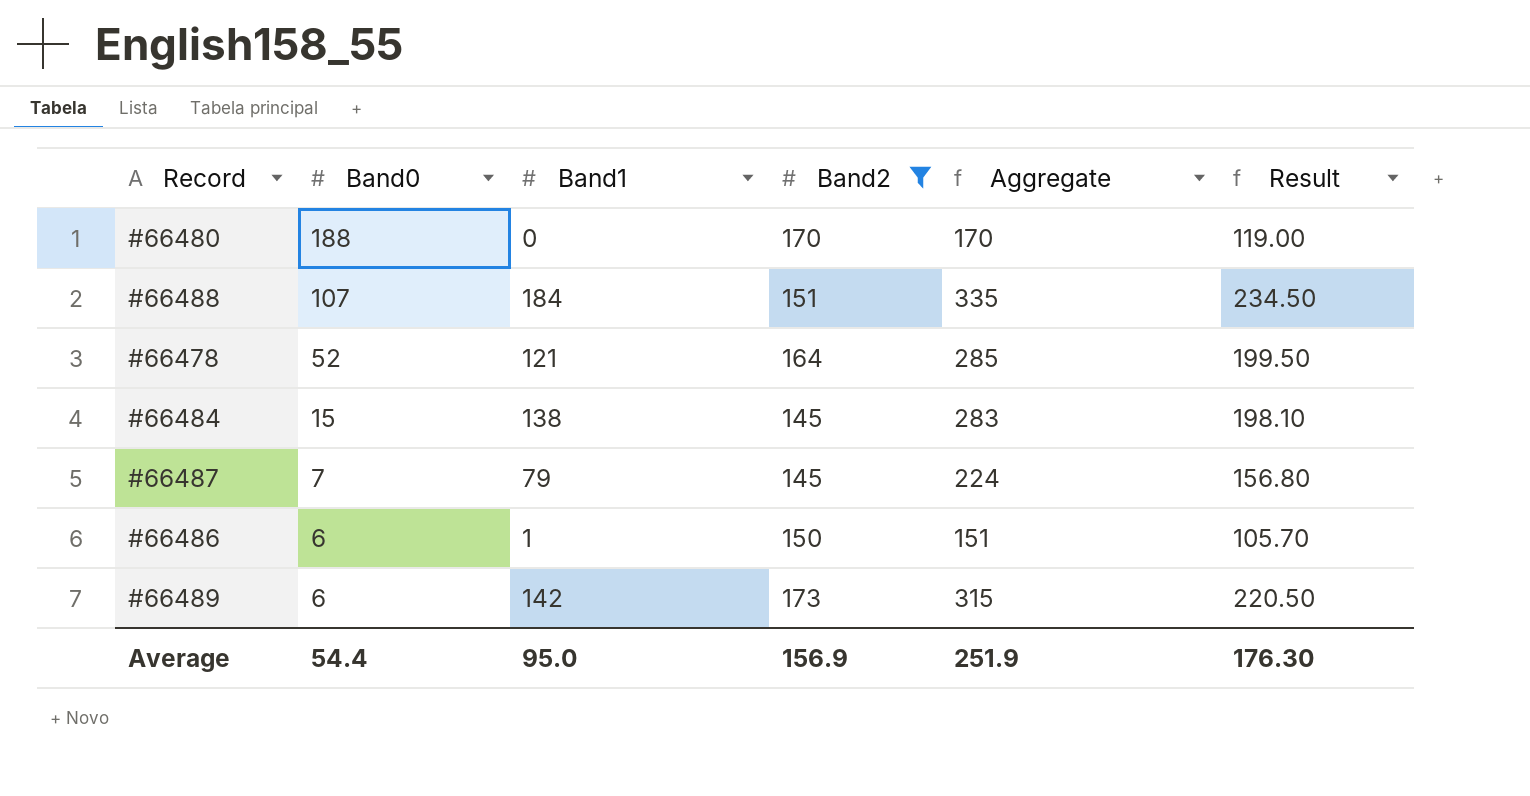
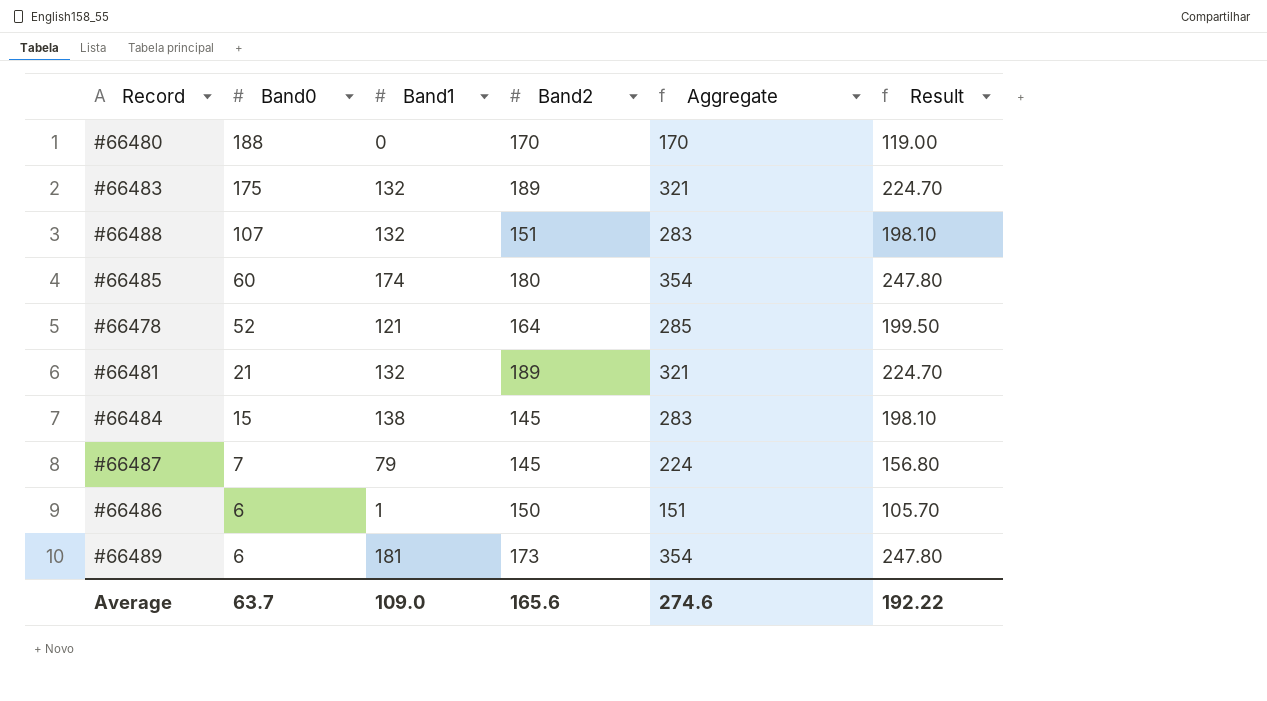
filter: Band2 <= 173 -> none
#66488 | Band1: 184 -> 132
#66488 | Aggregate: 335 -> 283
#66488 | Result: 234.50 -> 198.10
#66489 | Band1: 142 -> 181
#66489 | Aggregate: 315 -> 354
#66489 | Result: 220.50 -> 247.80
Average | Band0: 54.4 -> 63.7
Average | Band1: 95.0 -> 109.0
Average | Band2: 156.9 -> 165.6
Average | Aggregate: 251.9 -> 274.6
Average | Result: 176.30 -> 192.22

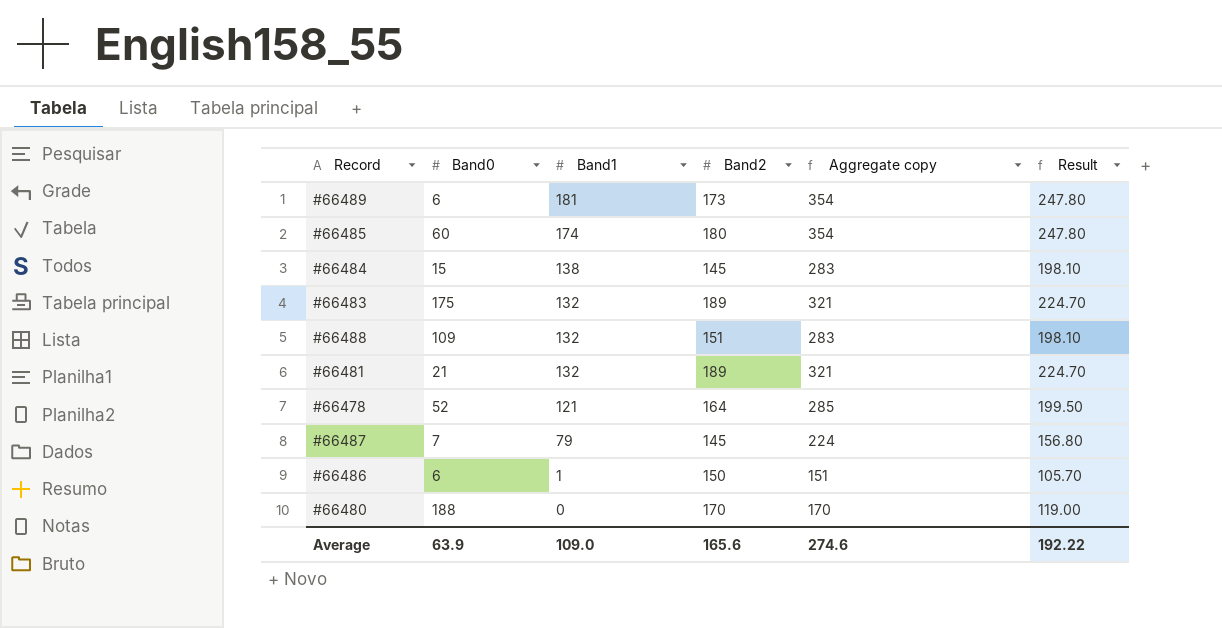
row order: Band0 descending -> Band1 descending
column name: Aggregate -> Aggregate copy
#66488 | Band0: 107 -> 109
Average | Band0: 63.7 -> 63.9

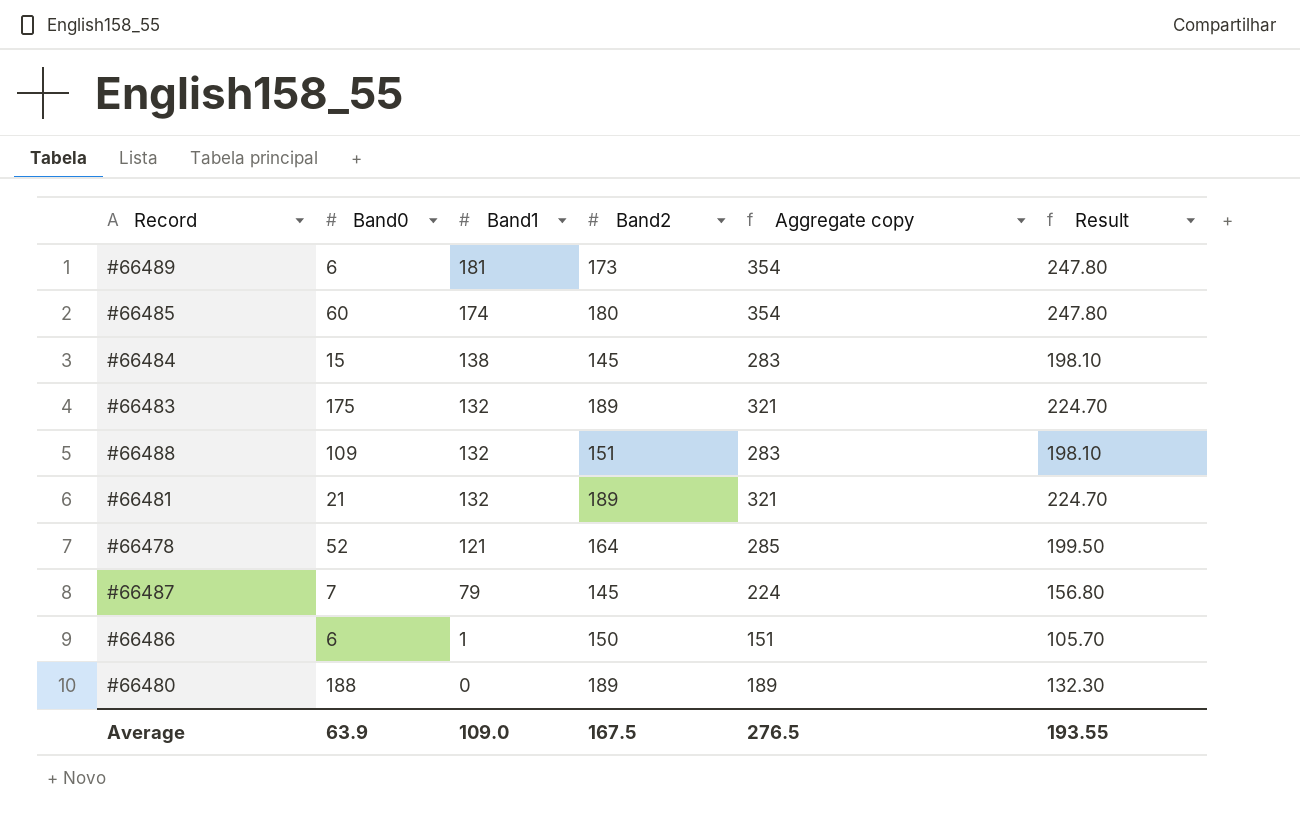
#66480 | Band2: 170 -> 189
#66480 | Aggregate copy: 170 -> 189
#66480 | Result: 119.00 -> 132.30
Average | Band2: 165.6 -> 167.5
Average | Aggregate copy: 274.6 -> 276.5
Average | Result: 192.22 -> 193.55

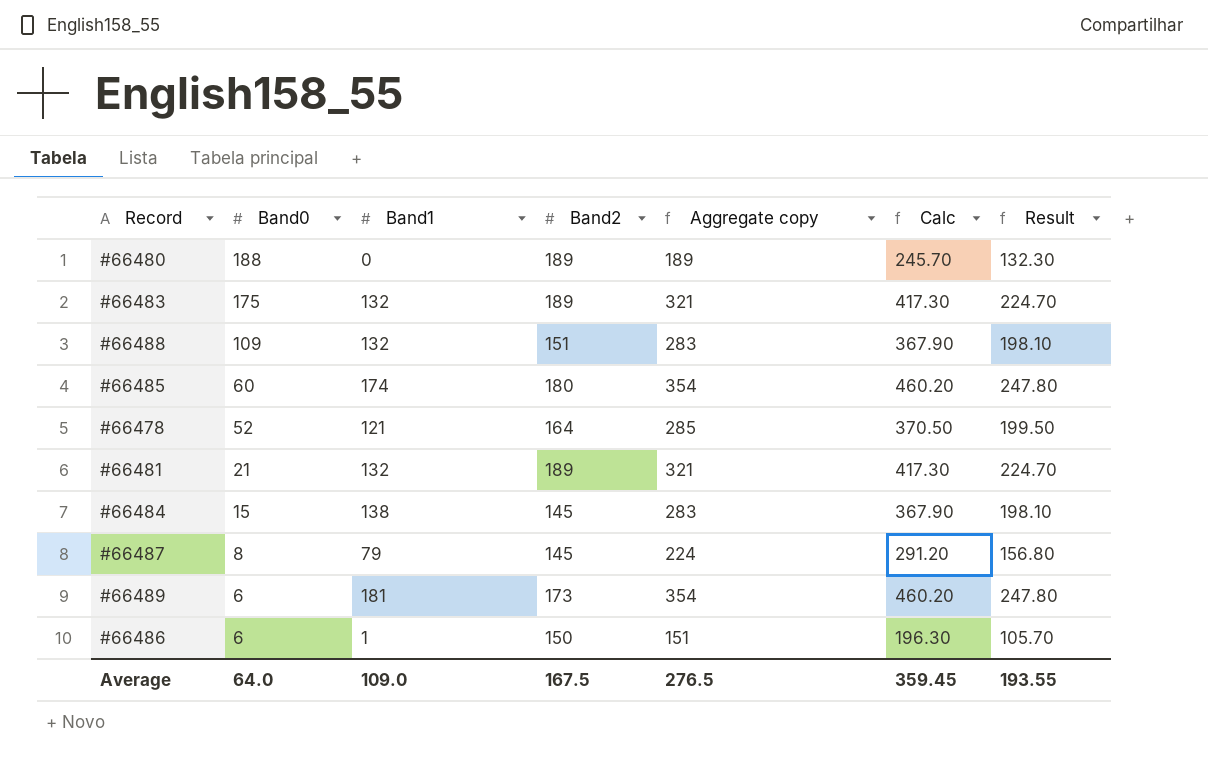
row order: Band1 descending -> Band0 descending
column Calc | formula: none -> [Aggregate copy] * 1.3
#66487 | Band0: 7 -> 8
Average | Band0: 63.9 -> 64.0

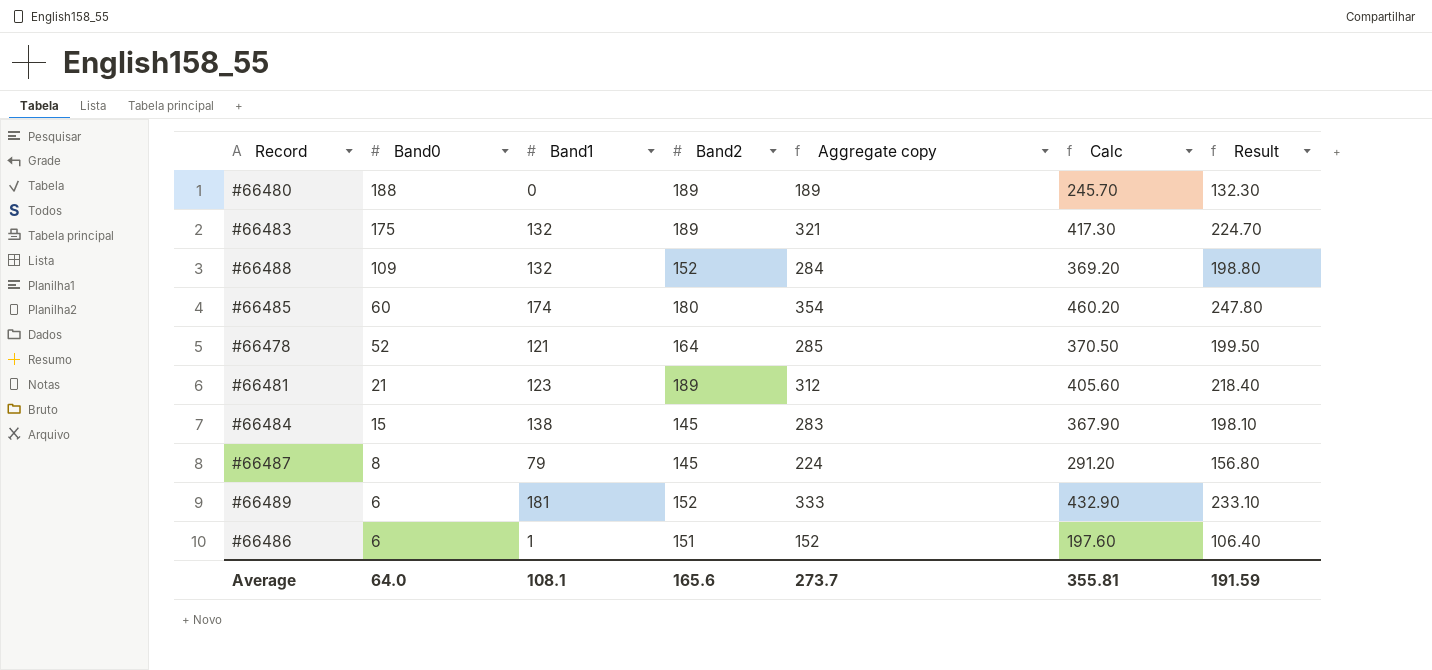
#66488 | Band2: 151 -> 152
#66488 | Aggregate copy: 283 -> 284
#66488 | Calc: 367.90 -> 369.20
#66488 | Result: 198.10 -> 198.80
#66481 | Band1: 132 -> 123
#66481 | Aggregate copy: 321 -> 312
#66481 | Calc: 417.30 -> 405.60
#66481 | Result: 224.70 -> 218.40
#66489 | Band2: 173 -> 152
#66489 | Aggregate copy: 354 -> 333
#66489 | Calc: 460.20 -> 432.90
#66489 | Result: 247.80 -> 233.10
#66486 | Band2: 150 -> 151
#66486 | Aggregate copy: 151 -> 152
#66486 | Calc: 196.30 -> 197.60
#66486 | Result: 105.70 -> 106.40
Average | Band1: 109.0 -> 108.1
Average | Band2: 167.5 -> 165.6
Average | Aggregate copy: 276.5 -> 273.7
Average | Calc: 359.45 -> 355.81
Average | Result: 193.55 -> 191.59

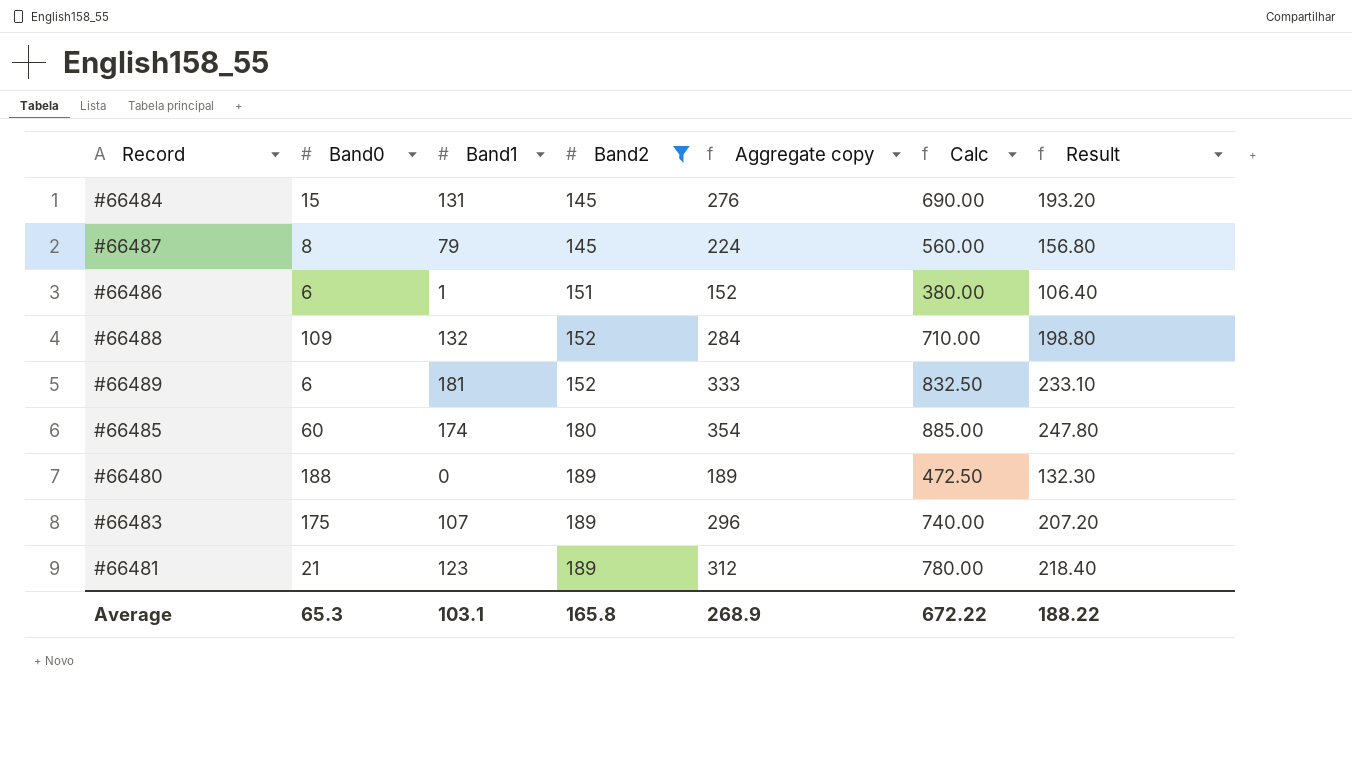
filter: none -> Band2 != 164
row order: Band0 descending -> Band2 ascending
column Calc | formula: [Aggregate copy] * 1.3 -> [Aggregate copy] * 2.5
#66484 | Band1: 138 -> 131
#66484 | Aggregate copy: 283 -> 276
#66484 | Result: 198.10 -> 193.20
#66483 | Band1: 132 -> 107
#66483 | Aggregate copy: 321 -> 296
#66483 | Result: 224.70 -> 207.20
Average | Band0: 64.0 -> 65.3
Average | Band1: 108.1 -> 103.1
Average | Band2: 165.6 -> 165.8
Average | Aggregate copy: 273.7 -> 268.9
Average | Calc: 355.81 -> 672.22
Average | Result: 191.59 -> 188.22

